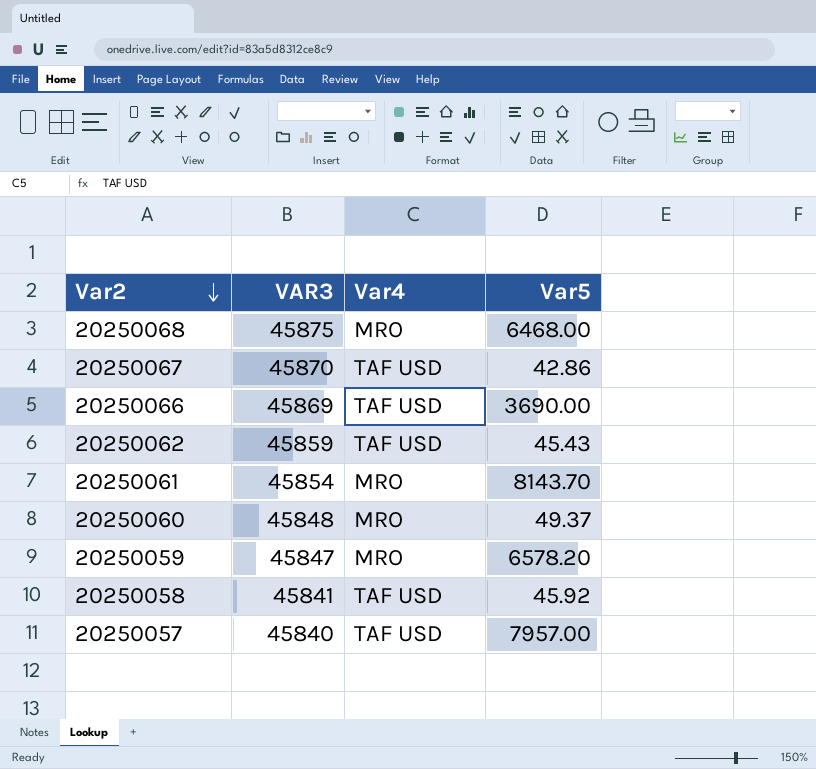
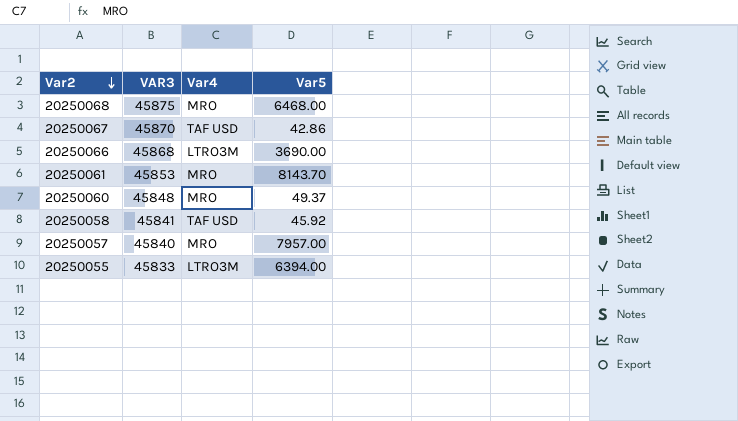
row 20250062: 45859 | TAF USD | 45.43 -> none
row 20250059: 45847 | MRO | 6578.20 -> none
20250066 | VAR3: 45869 -> 45868
20250066 | Var4: TAF USD -> LTRO3M
20250061 | VAR3: 45854 -> 45853
20250057 | Var4: TAF USD -> MRO
row 20250055: none -> 45833 | LTRO3M | 6394.00

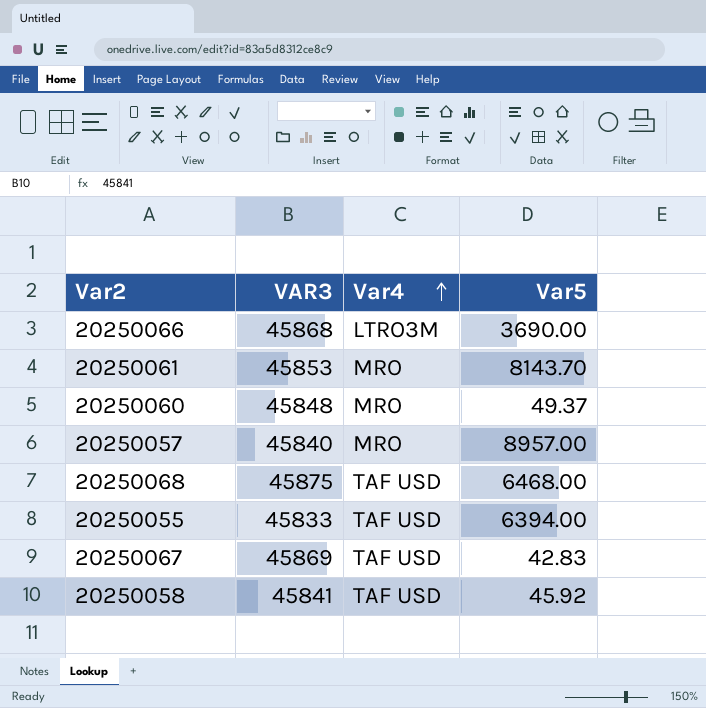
row order: Var2 descending -> Var4 ascending
20250057 | Var5: 7957.00 -> 8957.00
20250068 | Var4: MRO -> TAF USD
20250055 | Var4: LTRO3M -> TAF USD
20250067 | VAR3: 45870 -> 45869
20250067 | Var5: 42.86 -> 42.83

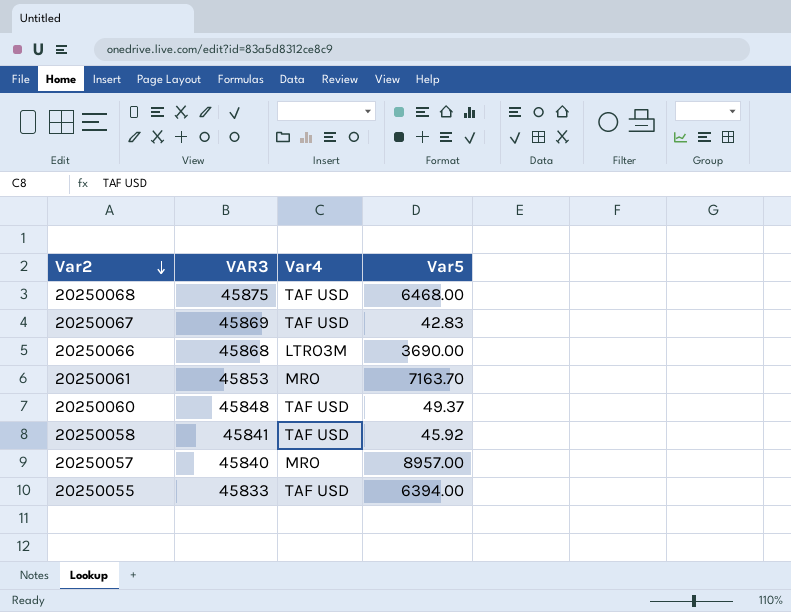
row order: Var4 ascending -> Var2 descending
20250061 | Var5: 8143.70 -> 7163.70
20250060 | Var4: MRO -> TAF USD

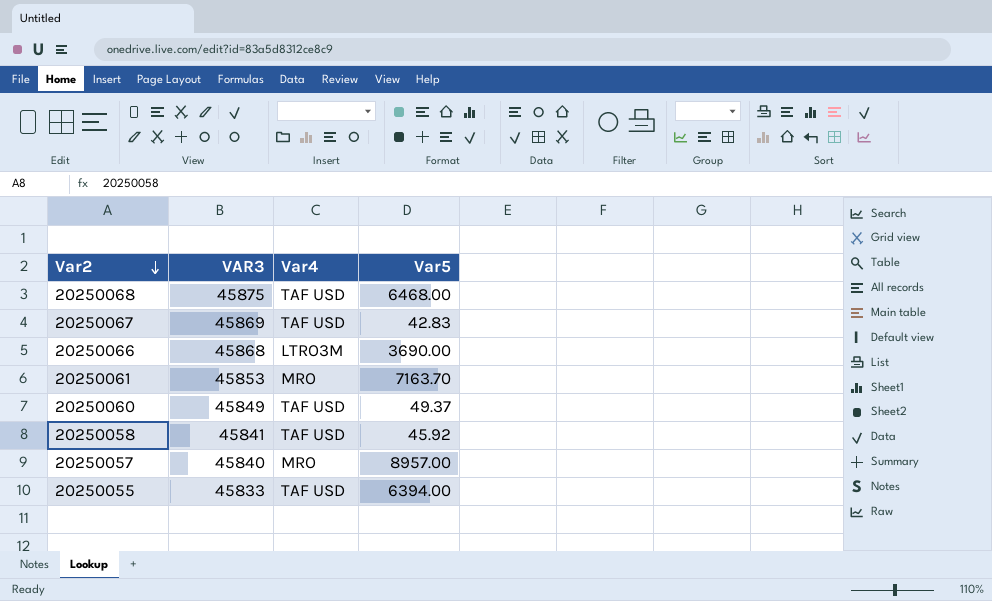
20250060 | VAR3: 45848 -> 45849

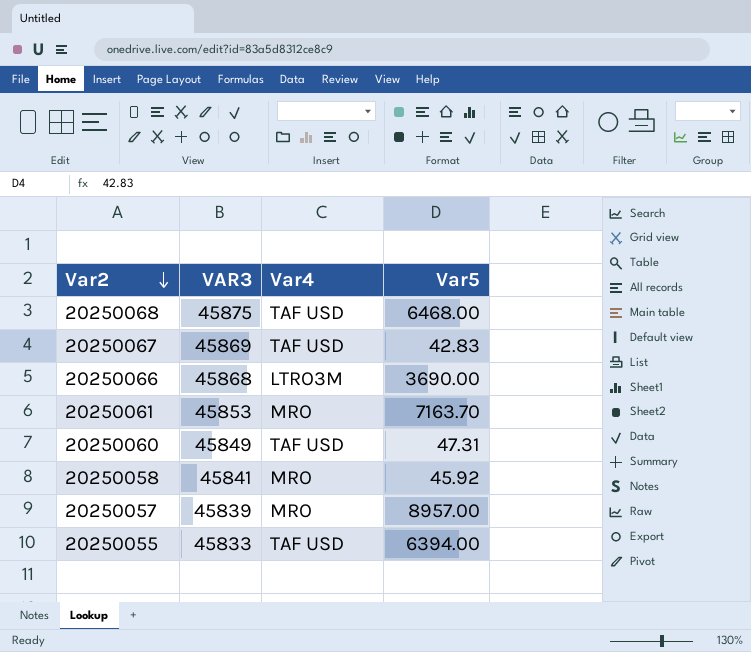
20250060 | Var5: 49.37 -> 47.31
20250058 | Var4: TAF USD -> MRO
20250057 | VAR3: 45840 -> 45839

